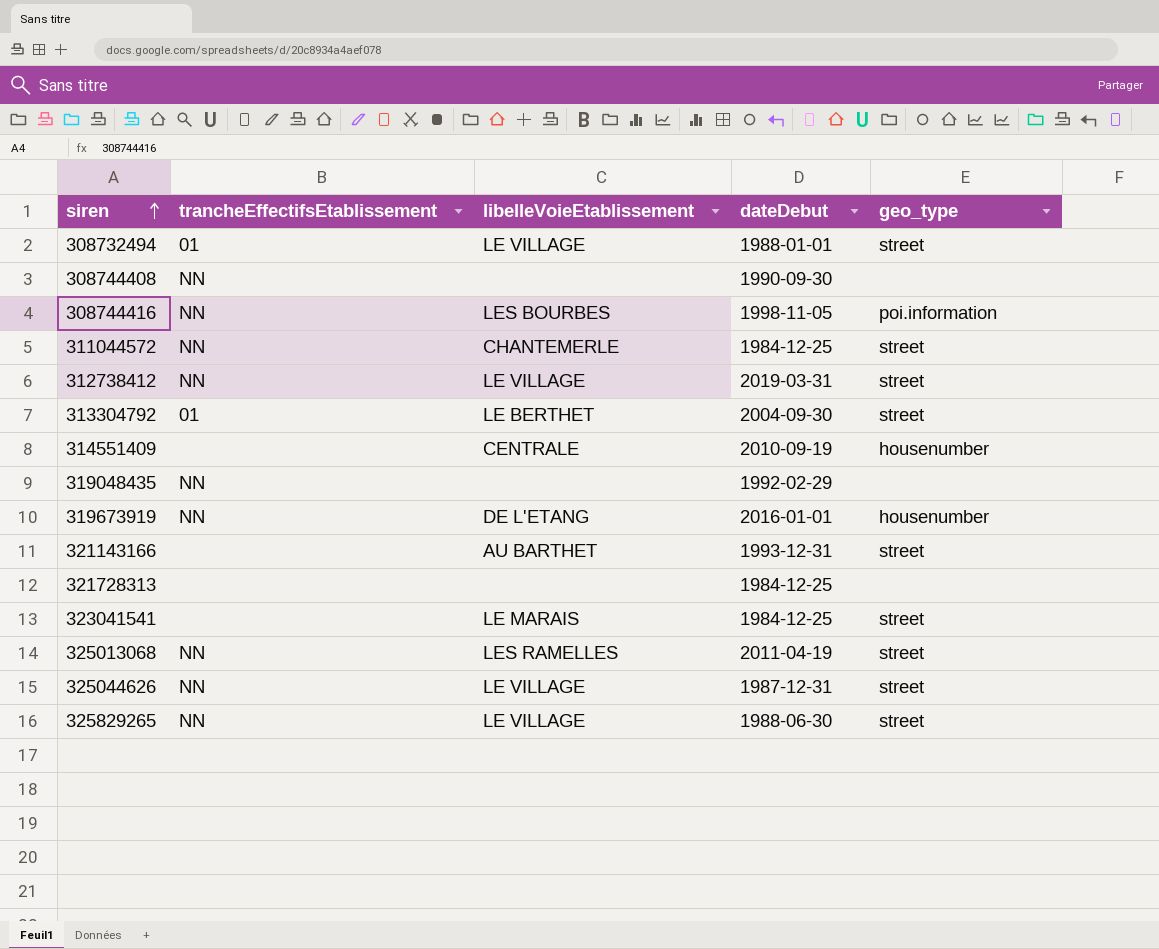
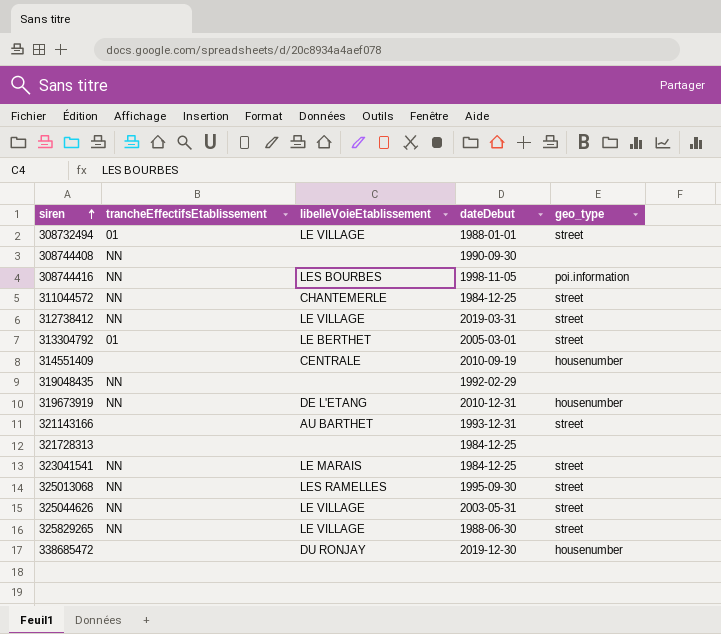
313304792 | dateDebut: 2004-09-30 -> 2005-03-01
319673919 | dateDebut: 2016-01-01 -> 2010-12-31
323041541 | trancheEffectifsEtablissement: none -> NN
325013068 | dateDebut: 2011-04-19 -> 1995-09-30
325044626 | dateDebut: 1987-12-31 -> 2003-05-31
row 338685472: none -> none | DU RONJAY | 2019-12-30 | housenumber

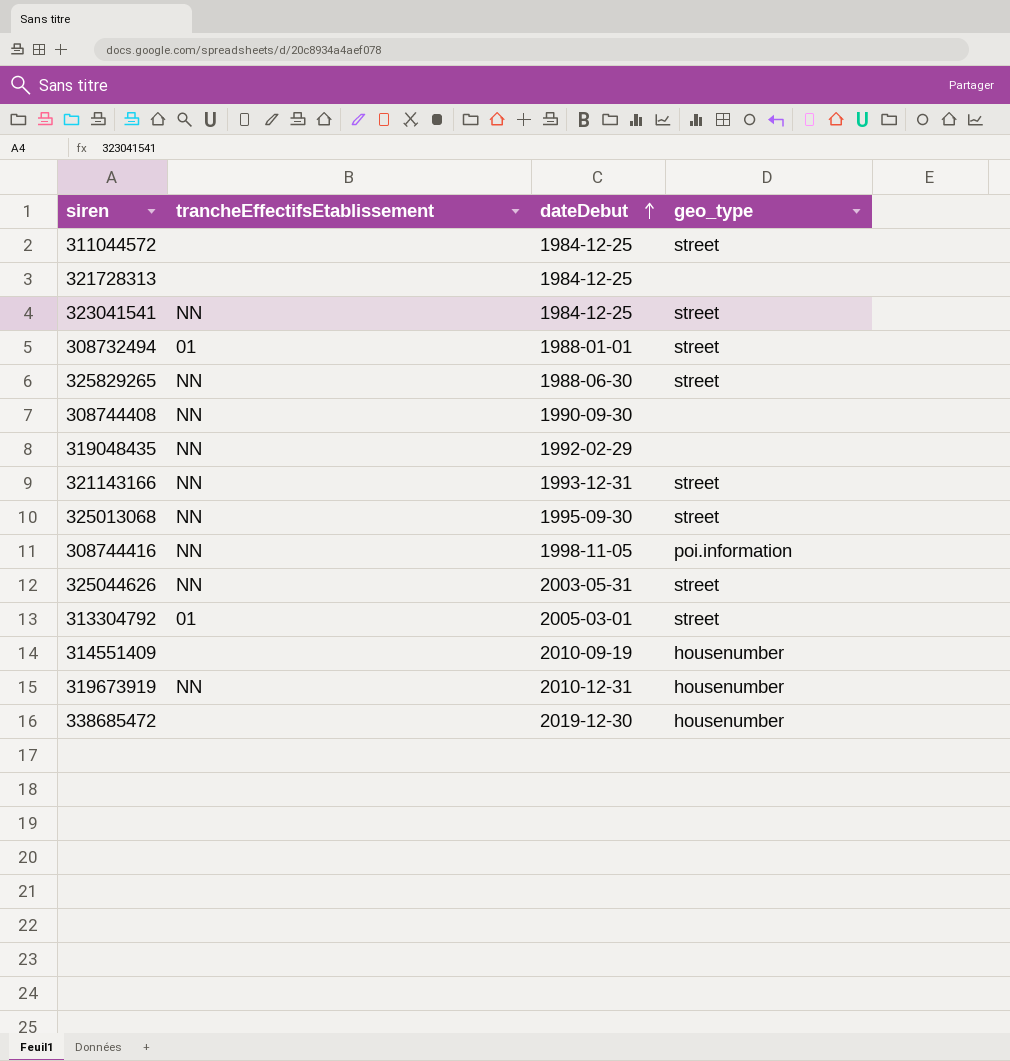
row order: siren ascending -> dateDebut ascending
column libelleVoieEtablissement | position: 3 -> none
row 312738412: NN | LE VILLAGE | 2019-03-31 | street -> none
311044572 | trancheEffectifsEtablissement: NN -> none
321143166 | trancheEffectifsEtablissement: none -> NN

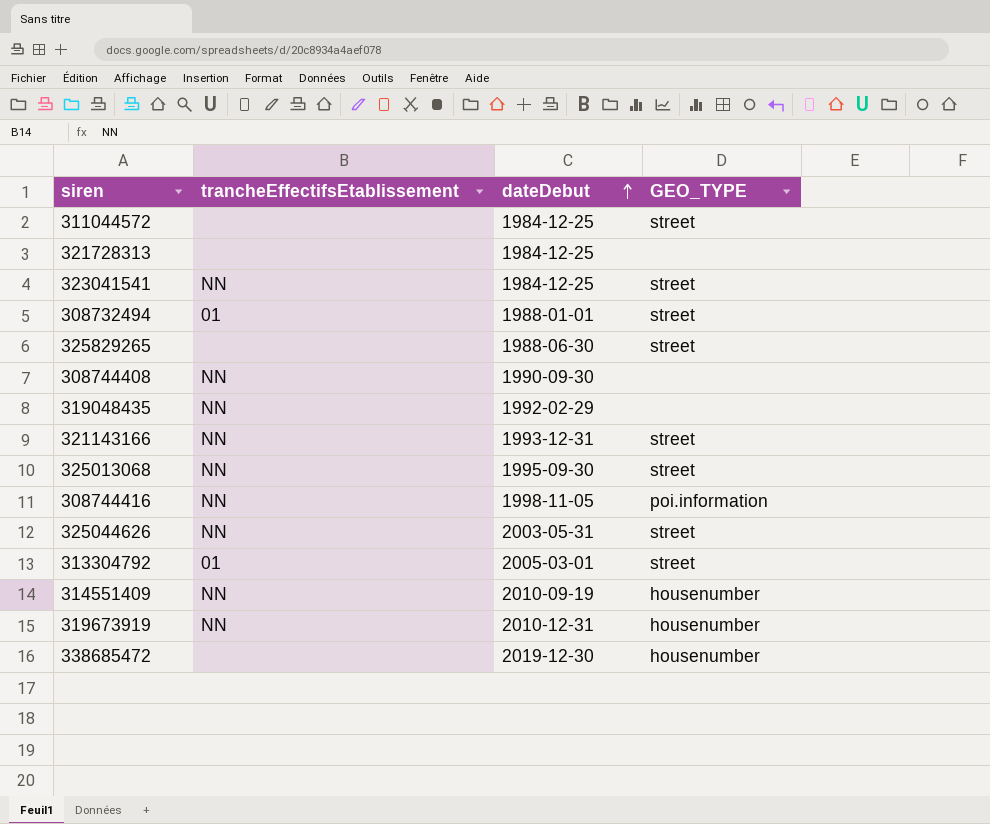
column name: geo_type -> GEO_TYPE
325829265 | trancheEffectifsEtablissement: NN -> none
314551409 | trancheEffectifsEtablissement: none -> NN

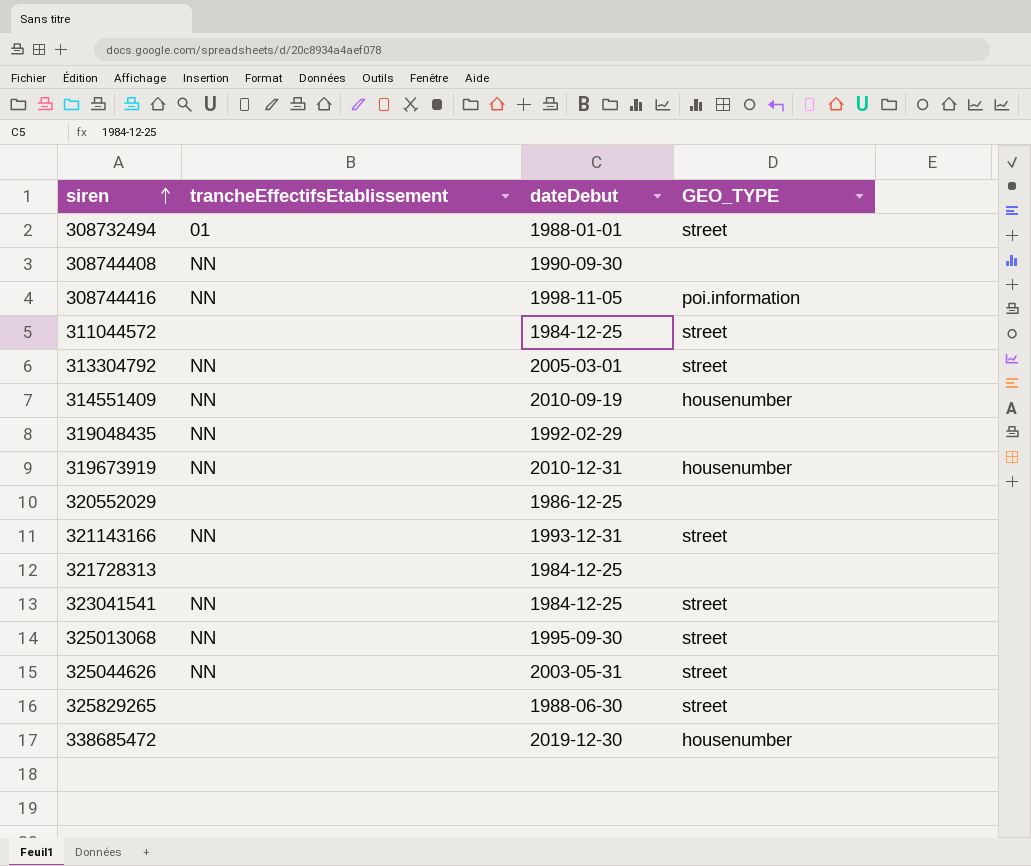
row order: dateDebut ascending -> siren ascending
313304792 | trancheEffectifsEtablissement: 01 -> NN
row 320552029: none -> none | 1986-12-25 | none

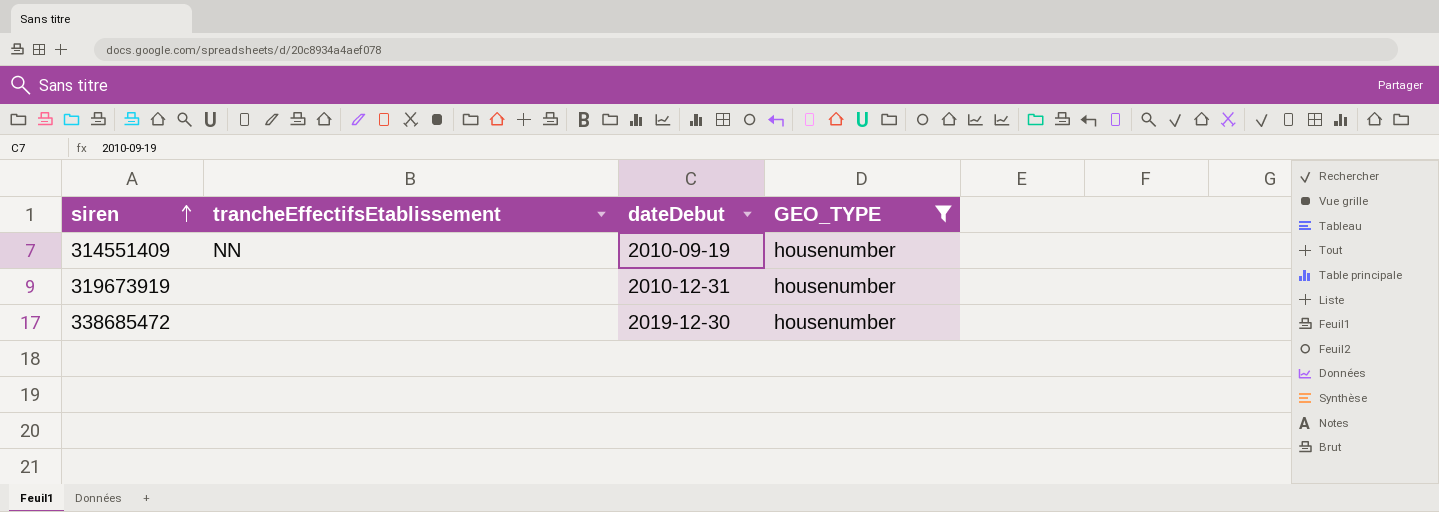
filter: none -> GEO_TYPE = housenumber
319673919 | trancheEffectifsEtablissement: NN -> none

